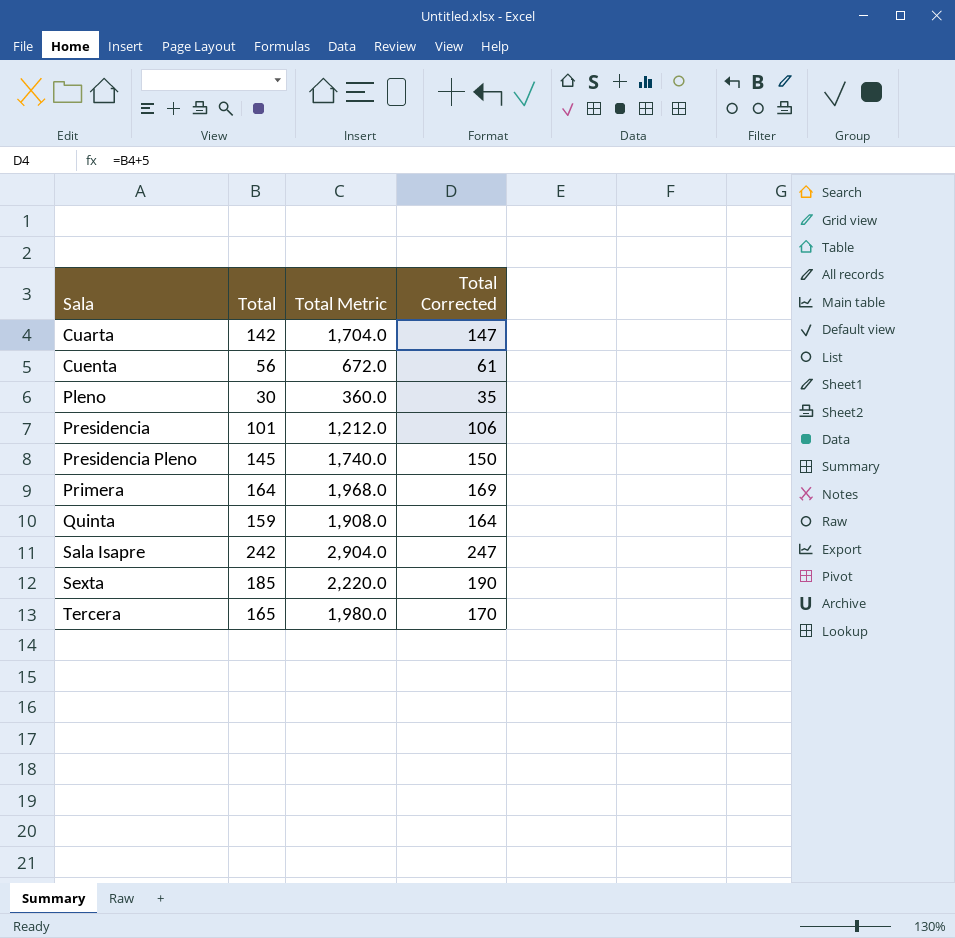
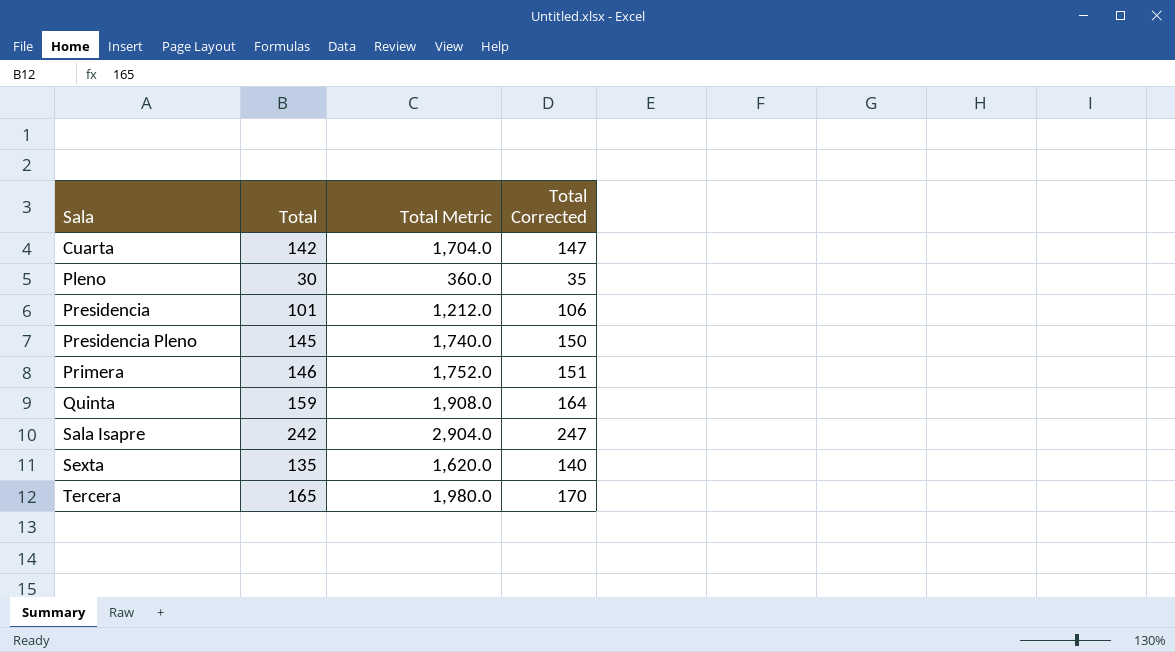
row Cuenta: 56 | 672.0 | 61 -> none
Primera | Total: 164 -> 146
Primera | Total Metric: 1,968.0 -> 1,752.0
Primera | Total Corrected: 169 -> 151
Sexta | Total: 185 -> 135
Sexta | Total Metric: 2,220.0 -> 1,620.0
Sexta | Total Corrected: 190 -> 140

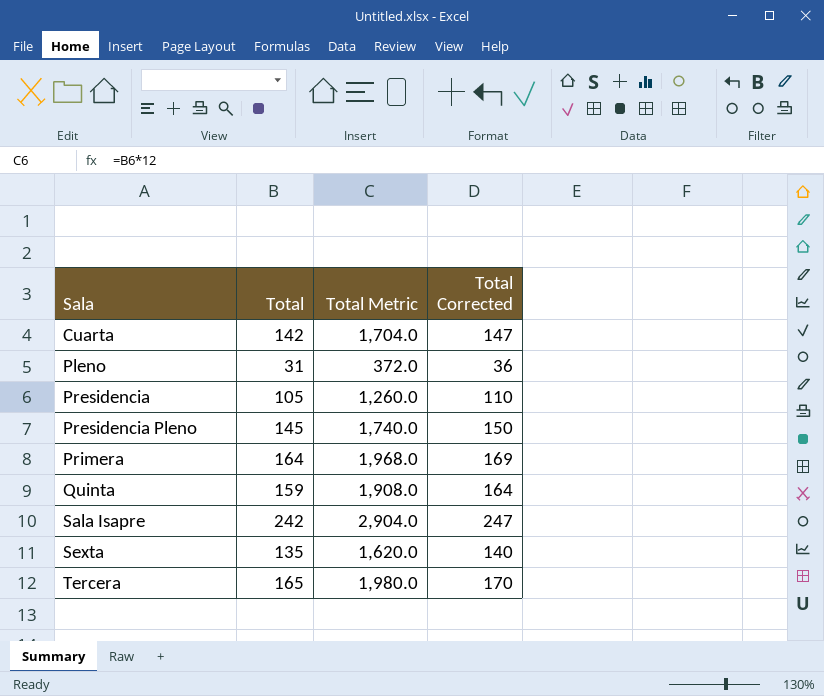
Pleno | Total: 30 -> 31
Pleno | Total Metric: 360.0 -> 372.0
Pleno | Total Corrected: 35 -> 36
Presidencia | Total: 101 -> 105
Presidencia | Total Metric: 1,212.0 -> 1,260.0
Presidencia | Total Corrected: 106 -> 110
Primera | Total: 146 -> 164
Primera | Total Metric: 1,752.0 -> 1,968.0
Primera | Total Corrected: 151 -> 169

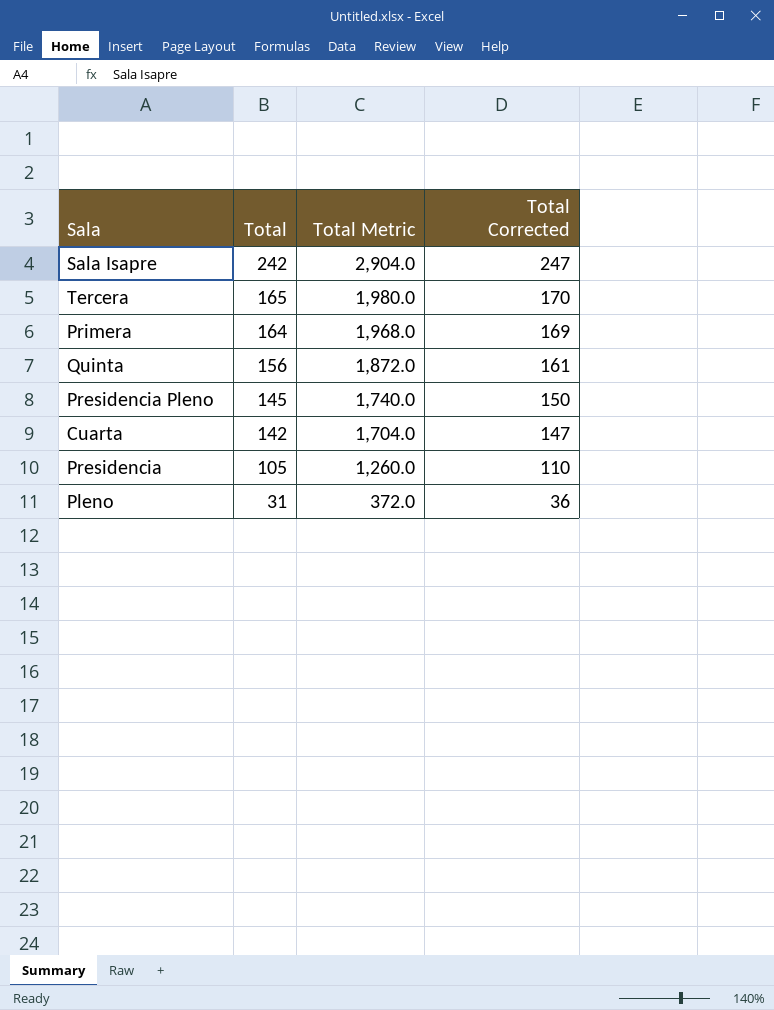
row order: Sala ascending -> Total descending
row Sexta: 135 | 1,620.0 | 140 -> none
Quinta | Total: 159 -> 156
Quinta | Total Metric: 1,908.0 -> 1,872.0
Quinta | Total Corrected: 164 -> 161

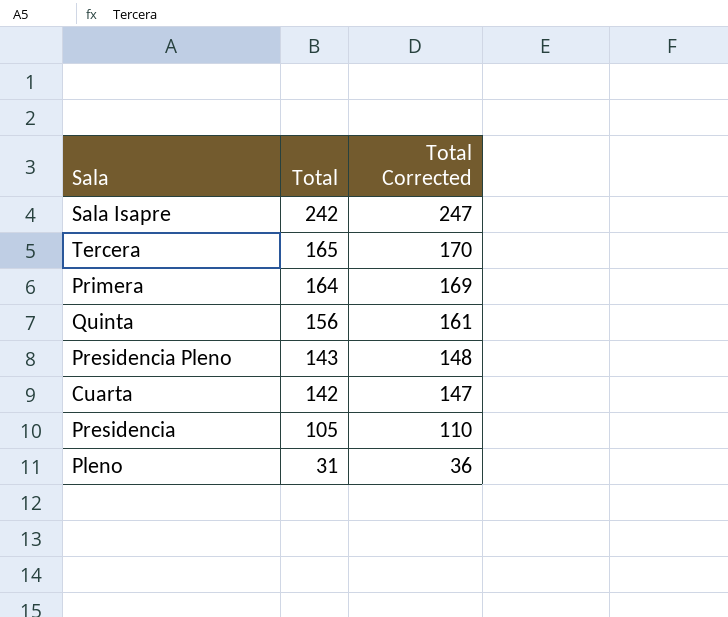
column Total Metric | formula: [Total] * 12 -> none
Presidencia Pleno | Total: 145 -> 143
Presidencia Pleno | Total Corrected: 150 -> 148

